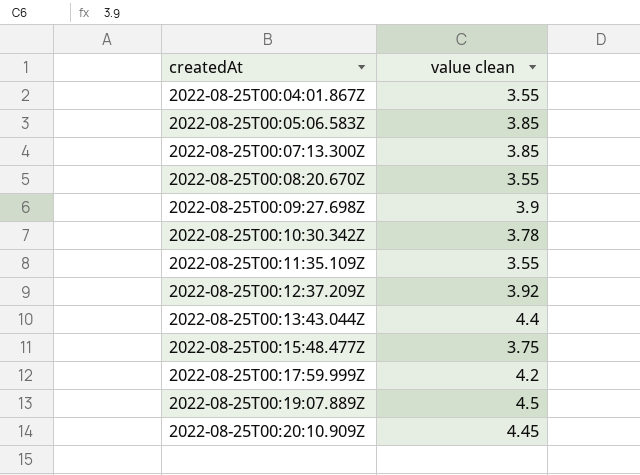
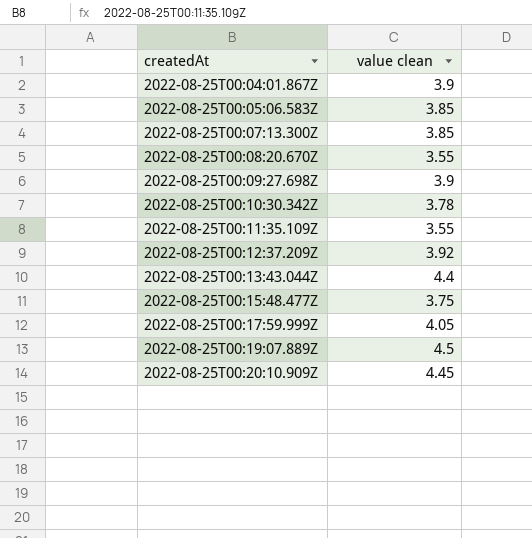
2022-08-25T00:04:01.867Z | value clean: 3.55 -> 3.9
2022-08-25T00:17:59.999Z | value clean: 4.2 -> 4.05

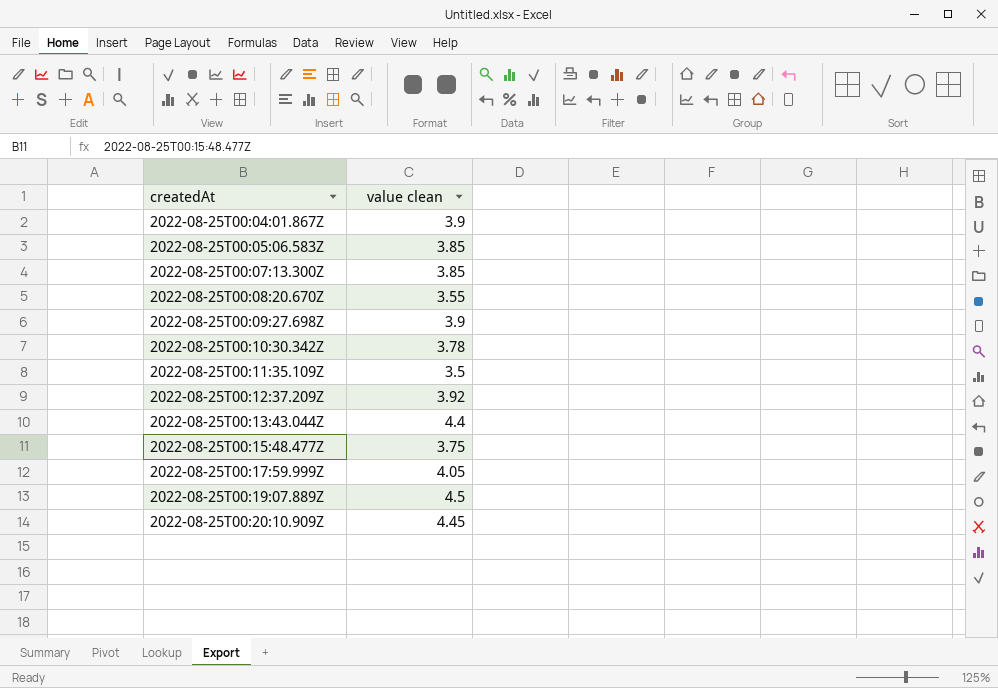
2022-08-25T00:11:35.109Z | value clean: 3.55 -> 3.5

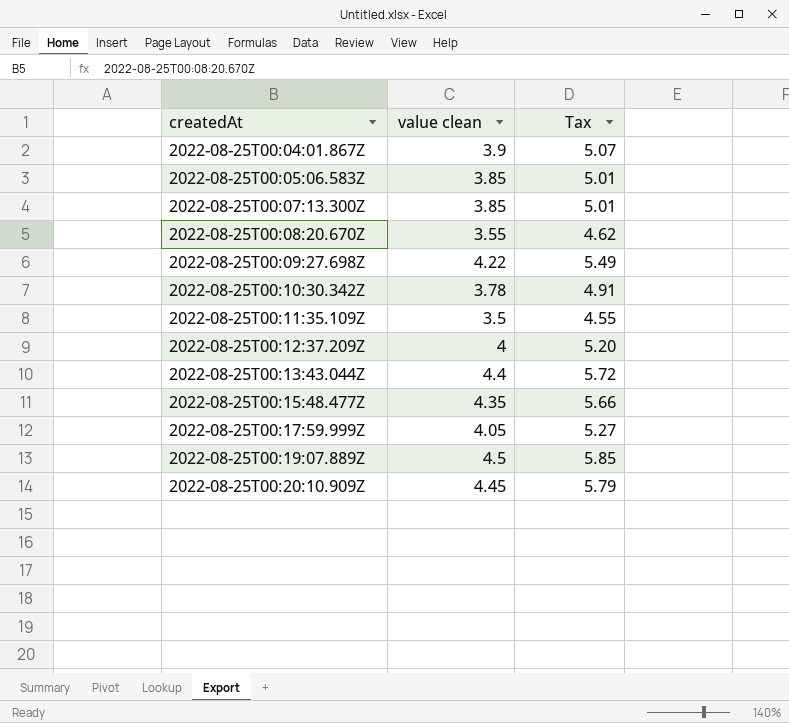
column Tax | formula: none -> [value clean] * 1.3
2022-08-25T00:09:27.698Z | value clean: 3.9 -> 4.22
2022-08-25T00:12:37.209Z | value clean: 3.92 -> 4
2022-08-25T00:15:48.477Z | value clean: 3.75 -> 4.35

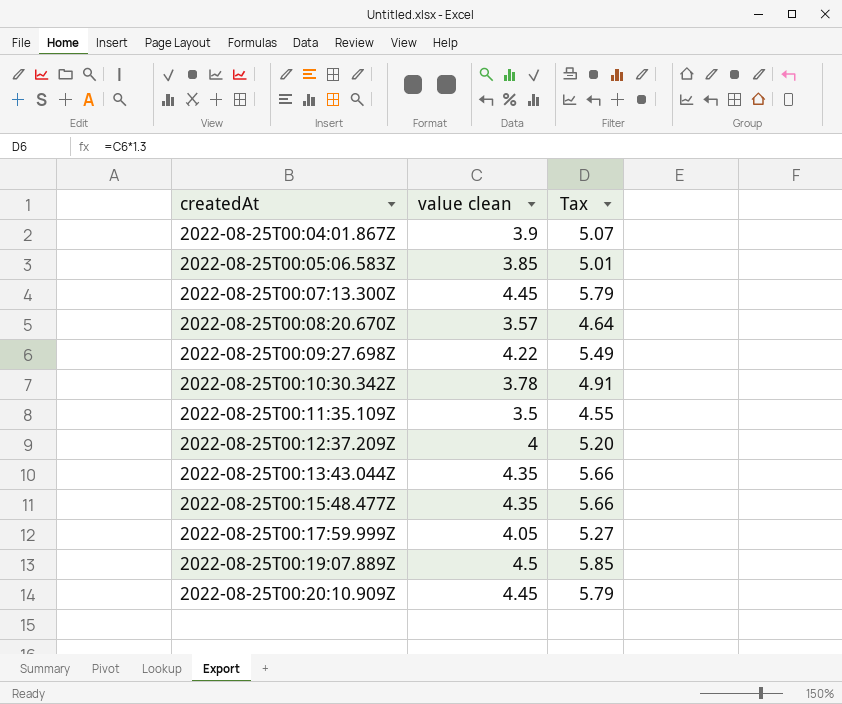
2022-08-25T00:07:13.300Z | value clean: 3.85 -> 4.45
2022-08-25T00:07:13.300Z | Tax: 5.01 -> 5.79
2022-08-25T00:08:20.670Z | value clean: 3.55 -> 3.57
2022-08-25T00:08:20.670Z | Tax: 4.62 -> 4.64
2022-08-25T00:13:43.044Z | value clean: 4.4 -> 4.35
2022-08-25T00:13:43.044Z | Tax: 5.72 -> 5.66

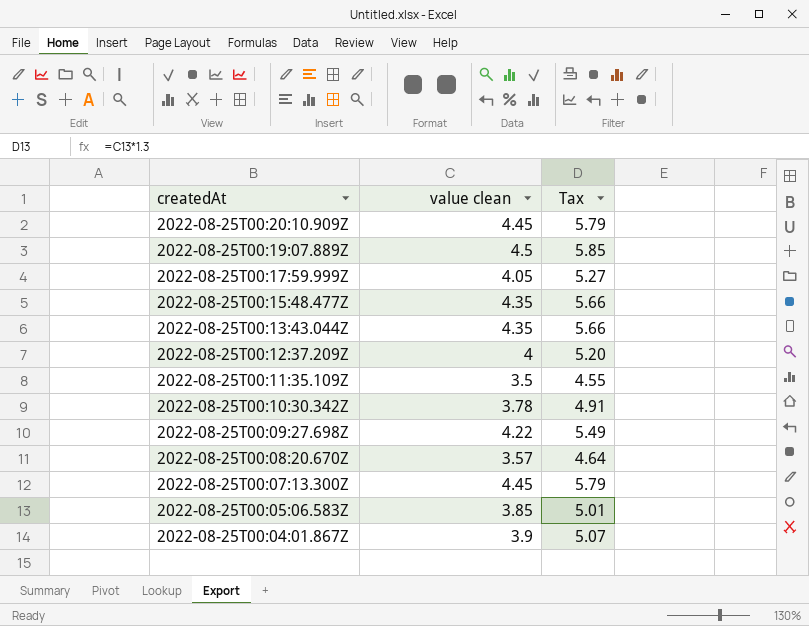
row order: createdAt ascending -> createdAt descending

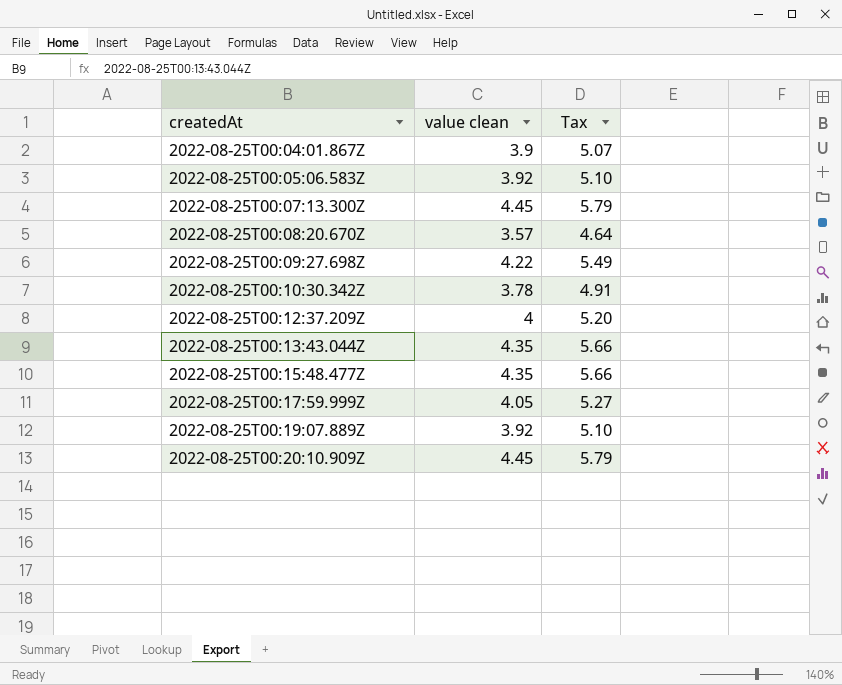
row order: createdAt descending -> createdAt ascending
row 2022-08-25T00:11:35.109Z: 3.5 | 4.55 -> none
2022-08-25T00:05:06.583Z | value clean: 3.85 -> 3.92
2022-08-25T00:05:06.583Z | Tax: 5.01 -> 5.10
2022-08-25T00:19:07.889Z | value clean: 4.5 -> 3.92
2022-08-25T00:19:07.889Z | Tax: 5.85 -> 5.10

